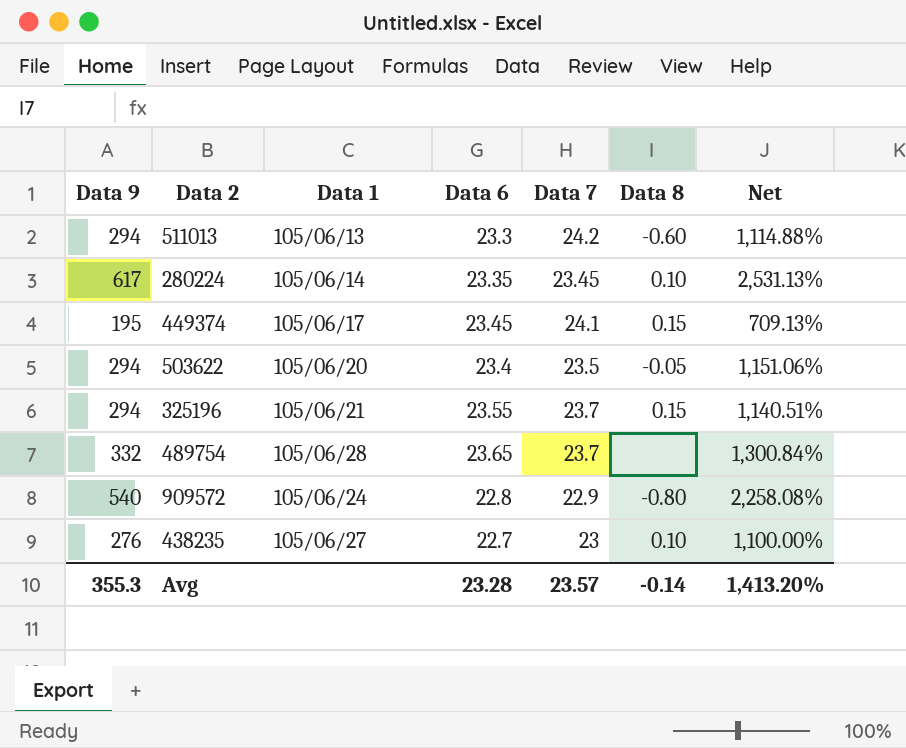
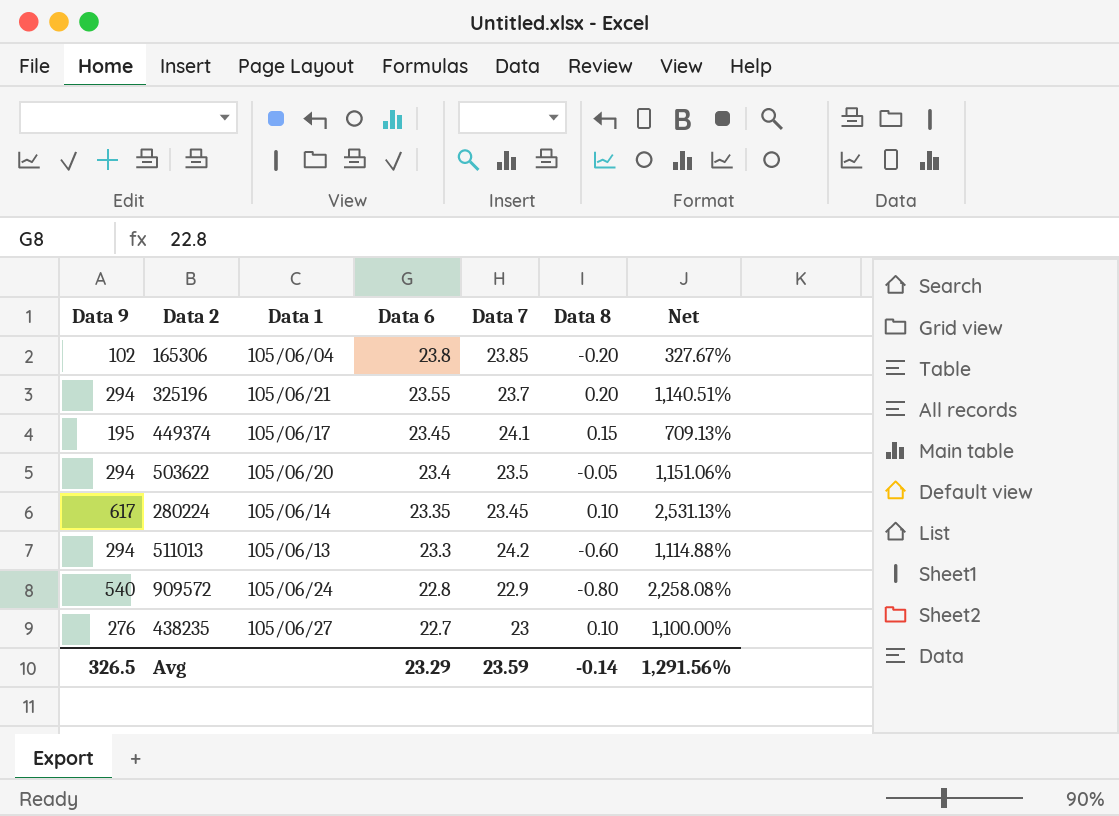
row order: none -> Data 6 descending
row 489754: 332 | 105/06/28 | 23.65 | 23.7 | none | 1,300.84% -> none
row 165306: none -> 102 | 105/06/04 | 23.8 | 23.85 | -0.20 | 327.67%
325196 | Data 8: 0.15 -> 0.20
Avg | Data 9: 355.3 -> 326.5
Avg | Data 6: 23.28 -> 23.29
Avg | Data 7: 23.57 -> 23.59
Avg | Net: 1,413.20% -> 1,291.56%

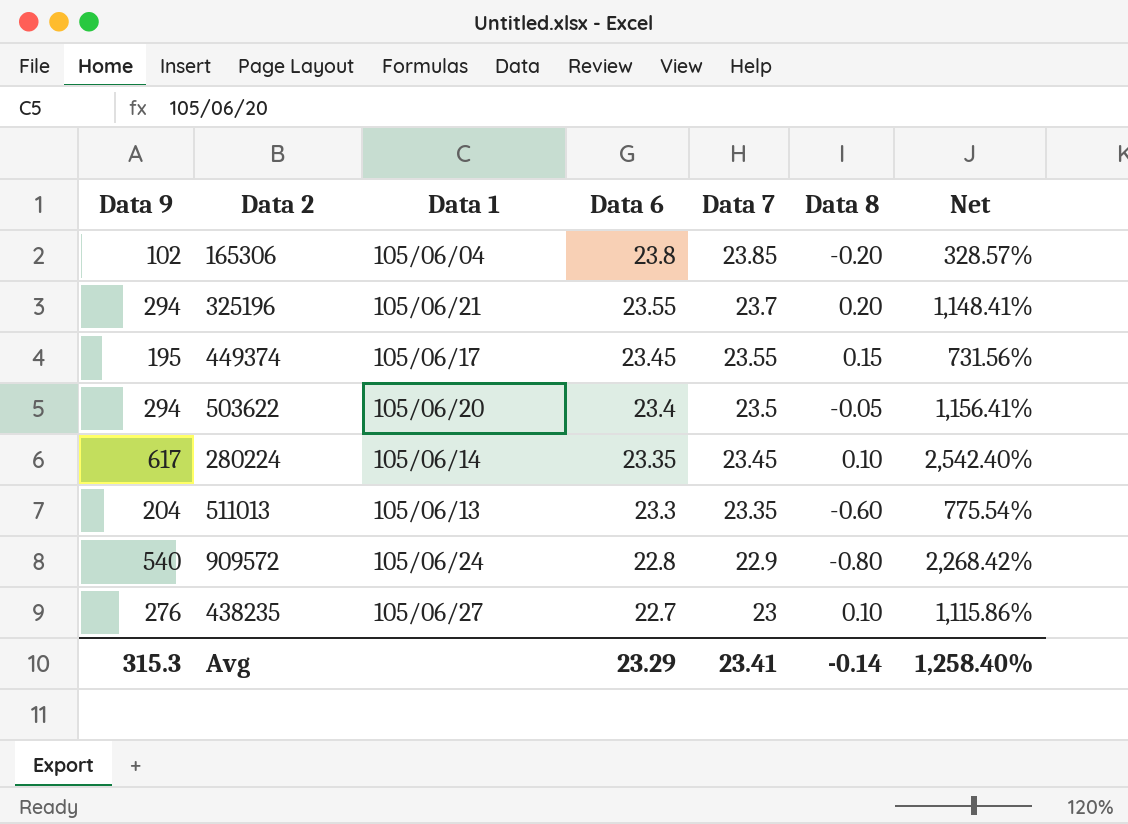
column Net | formula: ([Data 9] - [Data 7]) / [Data 7] -> ([Data 9] - [Data 6]) / [Data 6]
449374 | Data 7: 24.1 -> 23.55
511013 | Data 9: 294 -> 204
511013 | Data 7: 24.2 -> 23.35
Avg | Data 9: 326.5 -> 315.3
Avg | Data 7: 23.59 -> 23.41
Avg | Net: 1,291.56% -> 1,258.40%

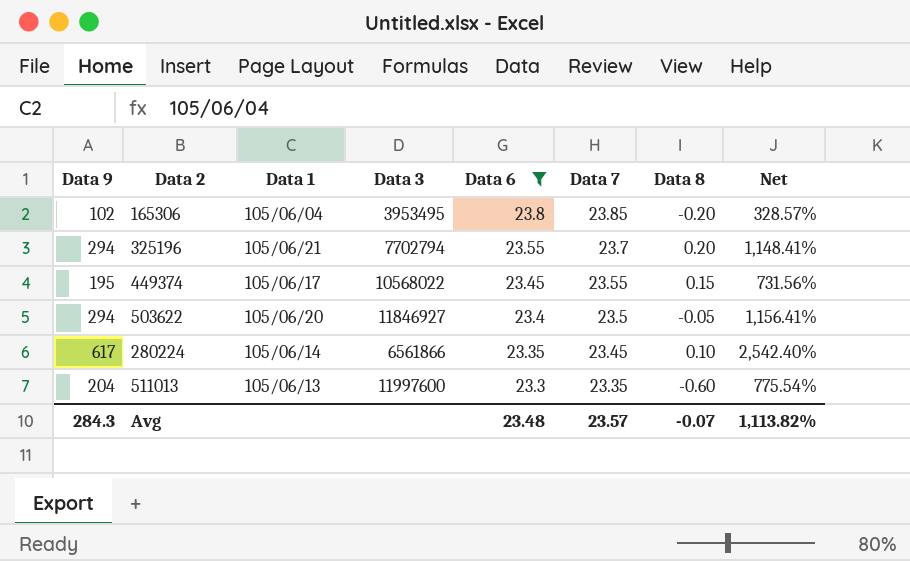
filter: none -> Data 6 >= 23.3
column Data 3 | position: none -> 4
Avg | Data 9: 315.3 -> 284.3
Avg | Data 6: 23.29 -> 23.48
Avg | Data 7: 23.41 -> 23.57
Avg | Data 8: -0.14 -> -0.07
Avg | Net: 1,258.40% -> 1,113.82%

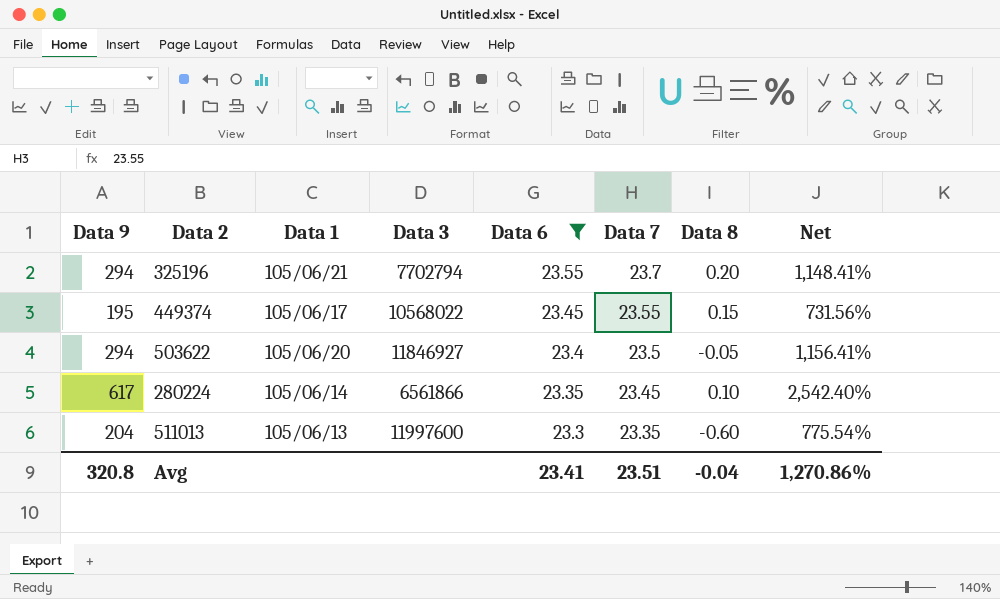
row 165306: 102 | 105/06/04 | 3953495 | 23.8 | 23.85 | -0.20 | 328.57% -> none
Avg | Data 9: 284.3 -> 320.8
Avg | Data 6: 23.48 -> 23.41
Avg | Data 7: 23.57 -> 23.51
Avg | Data 8: -0.07 -> -0.04
Avg | Net: 1,113.82% -> 1,270.86%

